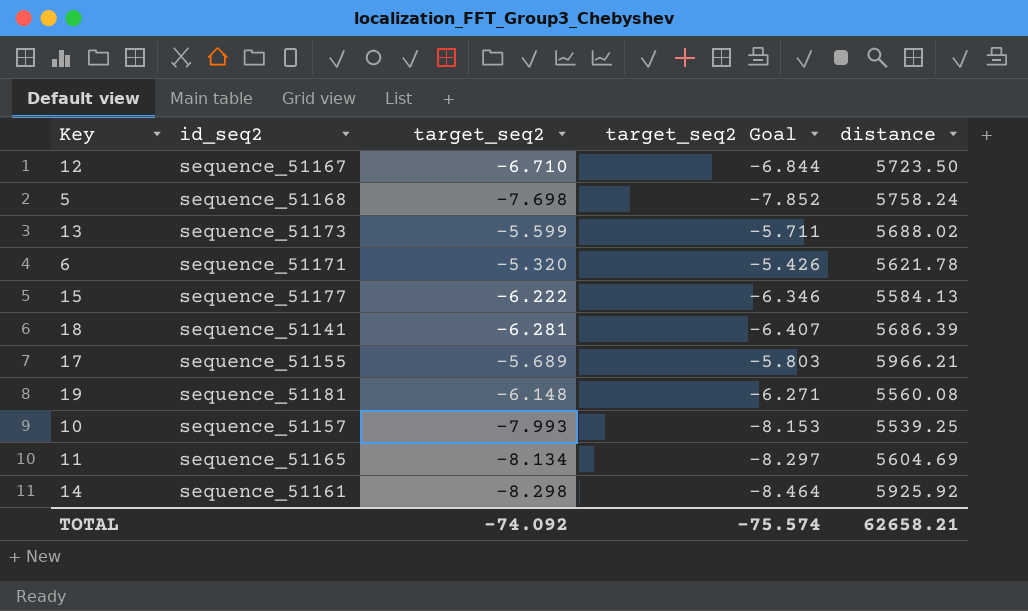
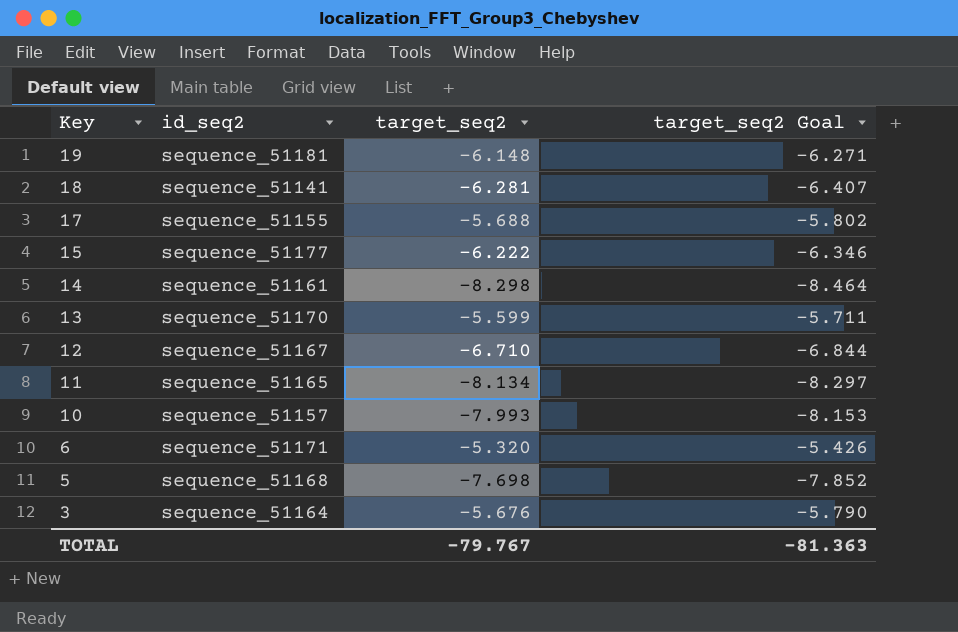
row order: none -> Key descending
column distance | position: 5 -> none
17 | target_seq2: -5.689 -> -5.688
17 | target_seq2 Goal: -5.803 -> -5.802
13 | id_seq2: sequence_51173 -> sequence_51170
row 3: none -> sequence_51164 | -5.676 | -5.790
TOTAL | target_seq2: -74.092 -> -79.767
TOTAL | target_seq2 Goal: -75.574 -> -81.363

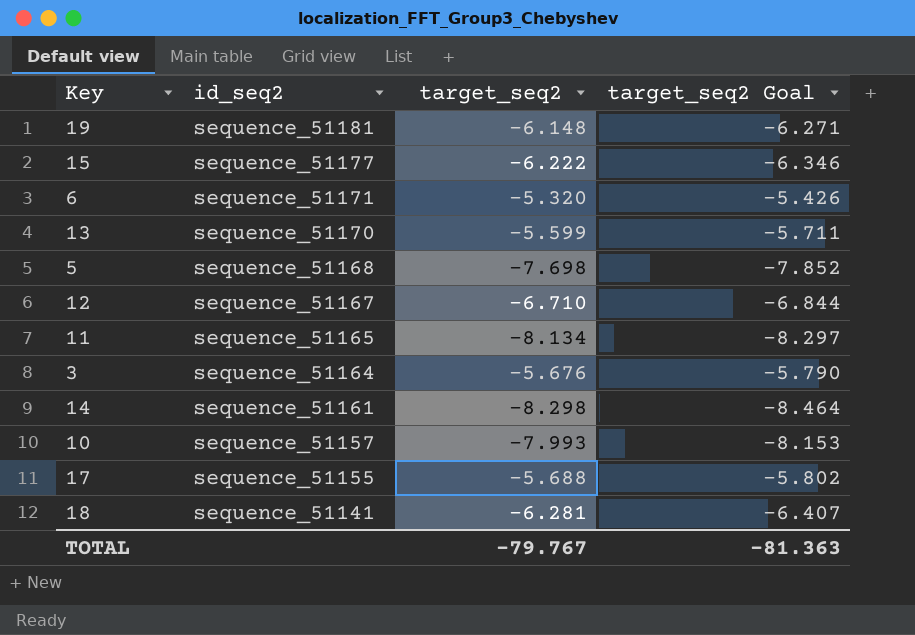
row order: Key descending -> id_seq2 descending

